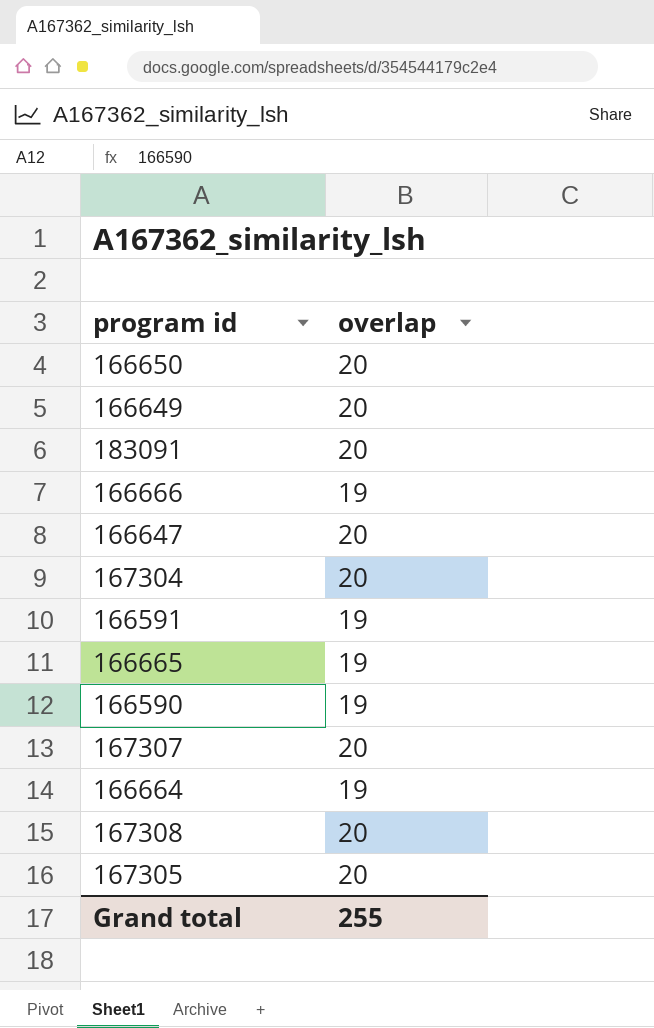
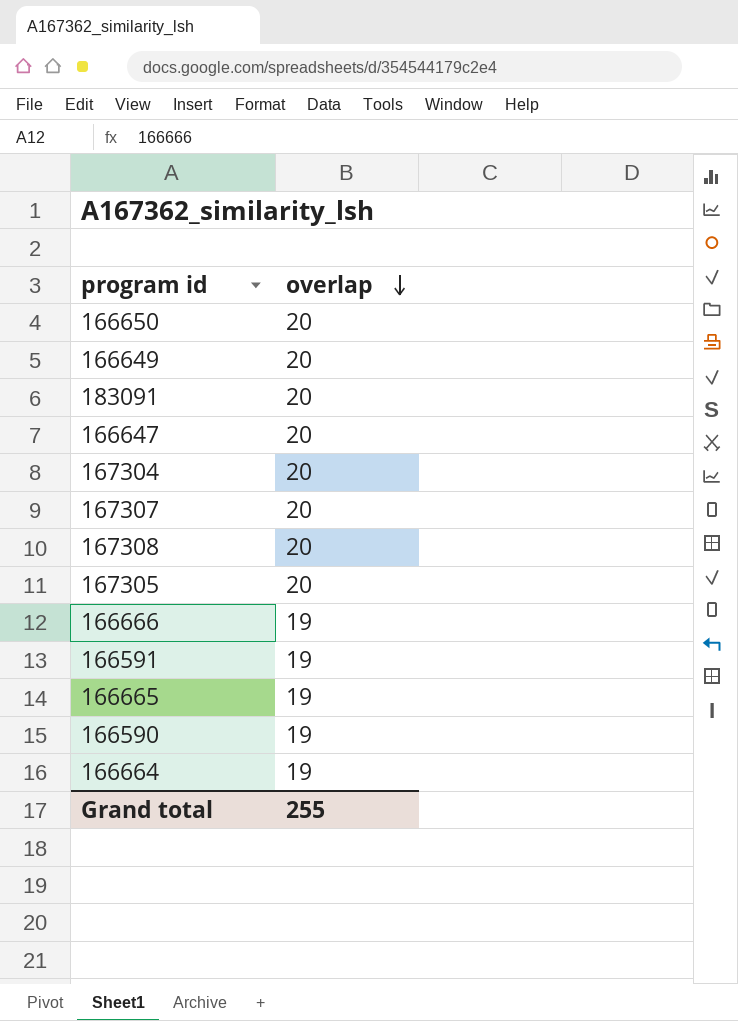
row order: none -> overlap descending

